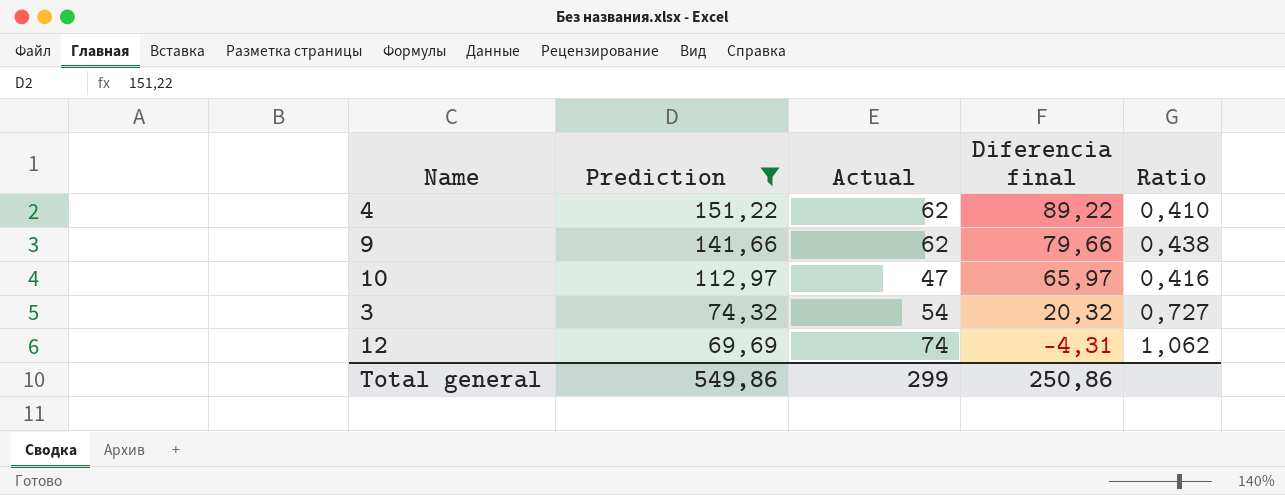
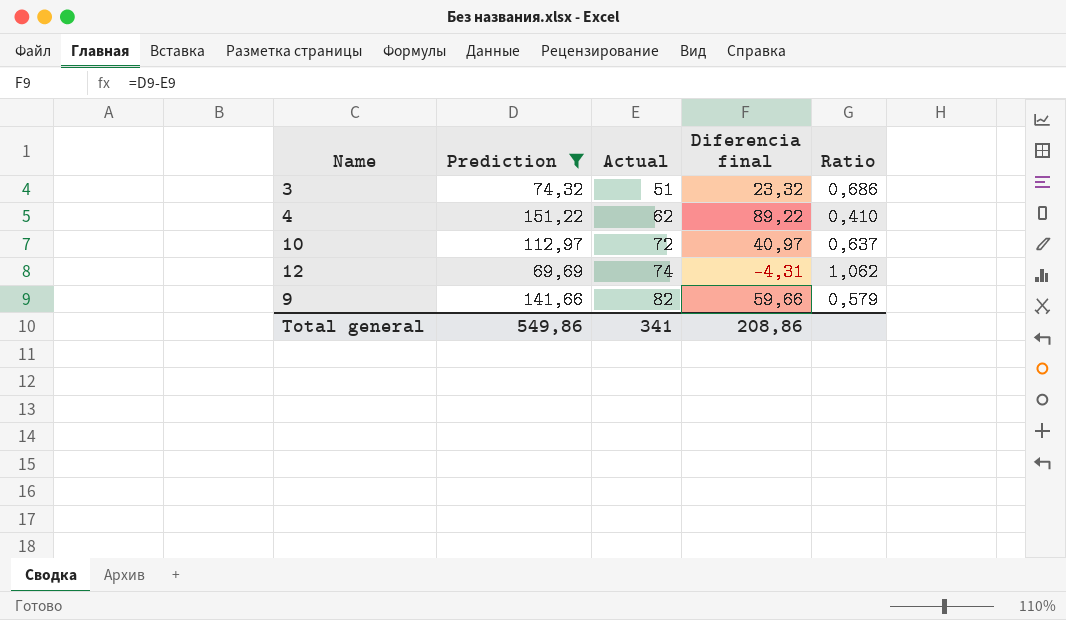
row order: Prediction descending -> Actual ascending
3 | Actual: 54 -> 51
3 | Diferencia final: 20,32 -> 23,32
3 | Ratio: 0,727 -> 0,686
10 | Actual: 47 -> 72
10 | Diferencia final: 65,97 -> 40,97
10 | Ratio: 0,416 -> 0,637
9 | Actual: 62 -> 82
9 | Diferencia final: 79,66 -> 59,66
9 | Ratio: 0,438 -> 0,579
Total general | Actual: 299 -> 341
Total general | Diferencia final: 250,86 -> 208,86

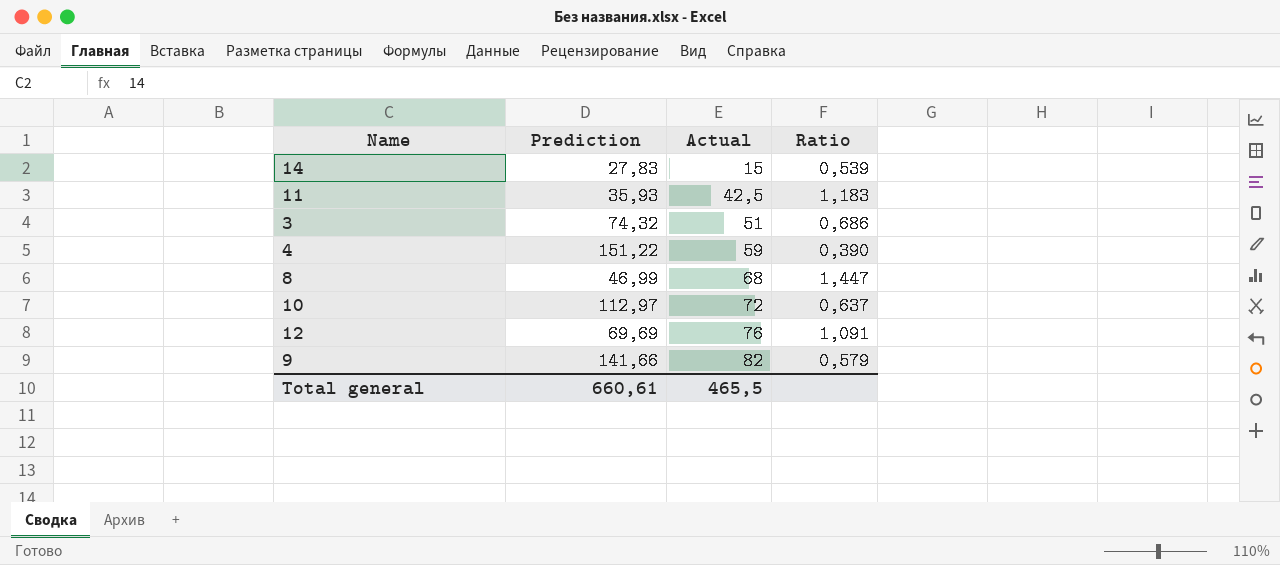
filter: Prediction >= 69,69 -> none
column Diferencia final | formula: [Prediction] - [Actual] -> none
4 | Actual: 62 -> 59
4 | Ratio: 0,410 -> 0,390
12 | Actual: 74 -> 76
12 | Ratio: 1,062 -> 1,091
Total general | Prediction: 549,86 -> 660,61
Total general | Actual: 341 -> 465,5

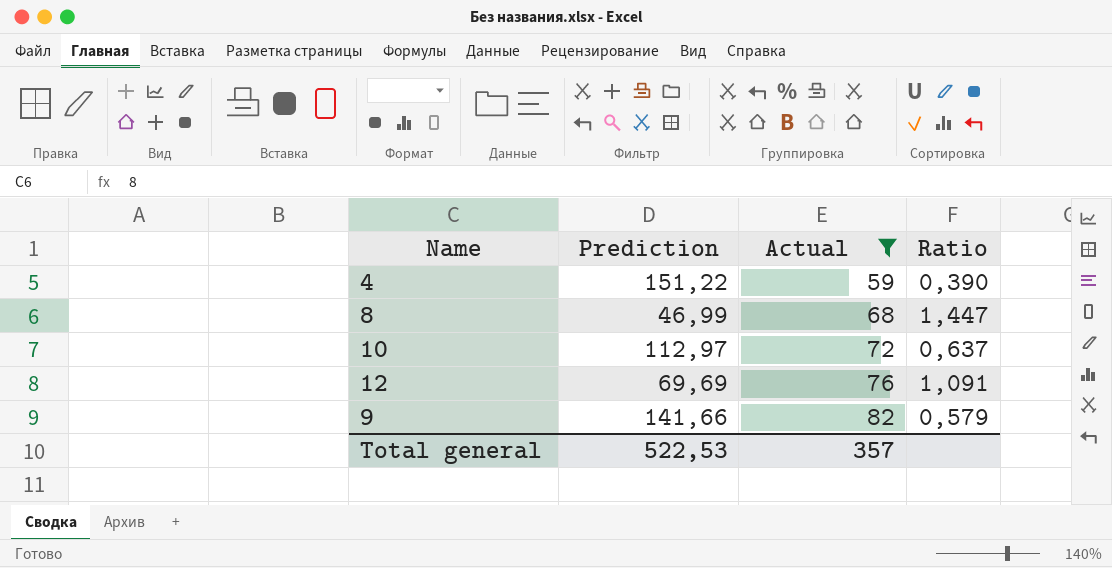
filter: none -> Actual >= 59
Total general | Prediction: 660,61 -> 522,53
Total general | Actual: 465,5 -> 357

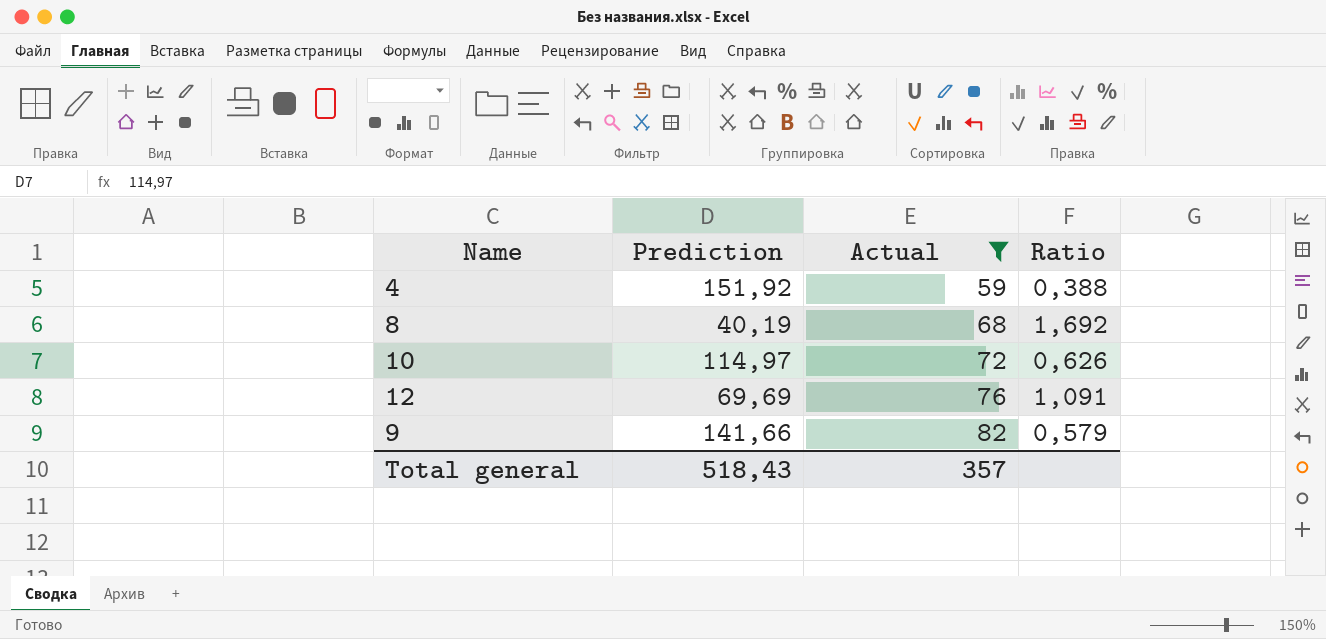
4 | Prediction: 151,22 -> 151,92
4 | Ratio: 0,390 -> 0,388
8 | Prediction: 46,99 -> 40,19
8 | Ratio: 1,447 -> 1,692
10 | Prediction: 112,97 -> 114,97
10 | Ratio: 0,637 -> 0,626
Total general | Prediction: 522,53 -> 518,43

